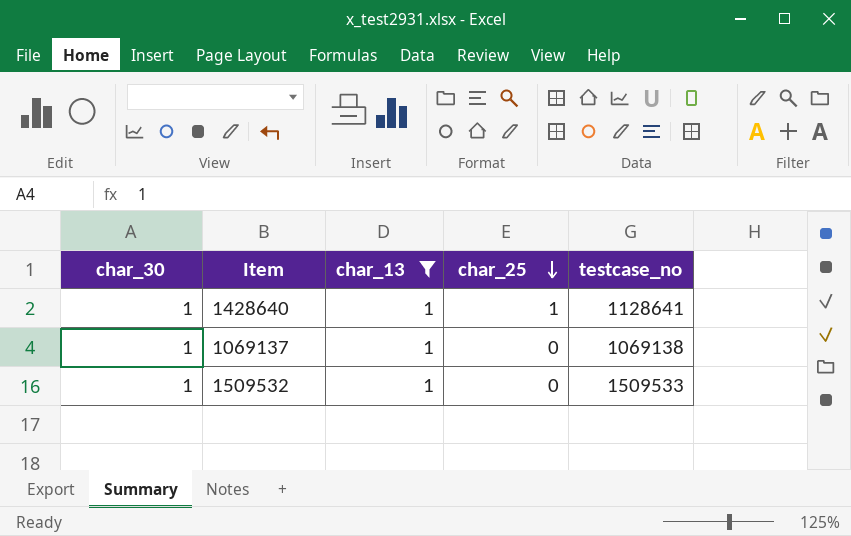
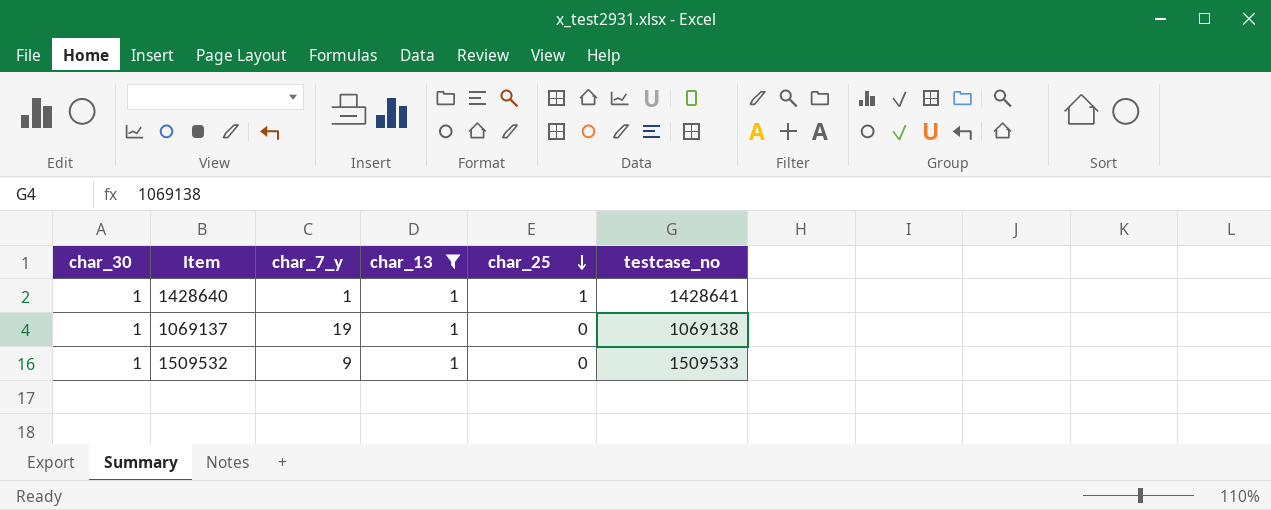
column char_7_y | position: none -> 3
1428640 | testcase_no: 1128641 -> 1428641

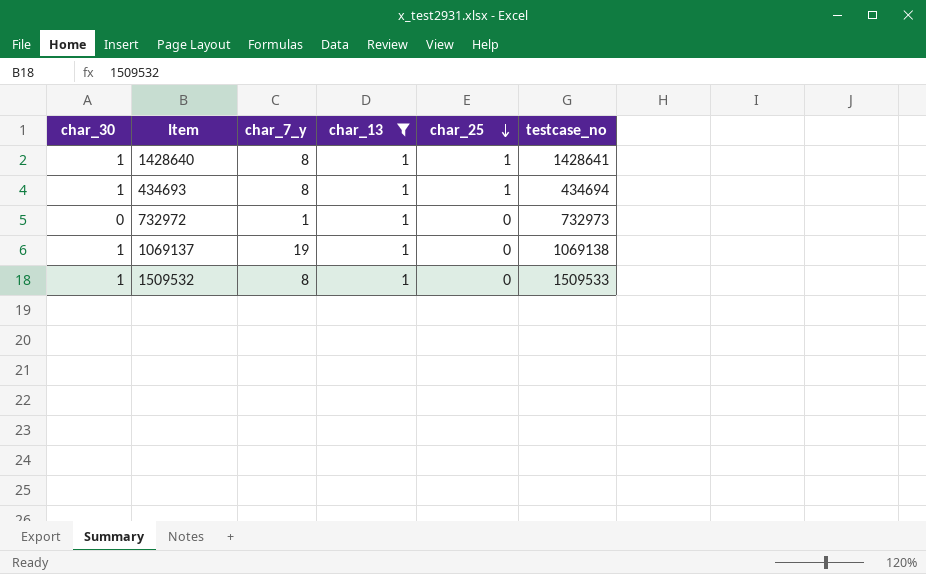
1428640 | char_7_y: 1 -> 8
row 434693: none -> 1 | 8 | 1 | 1 | 434694
row 732972: none -> 0 | 1 | 1 | 0 | 732973
1509532 | char_7_y: 9 -> 8

